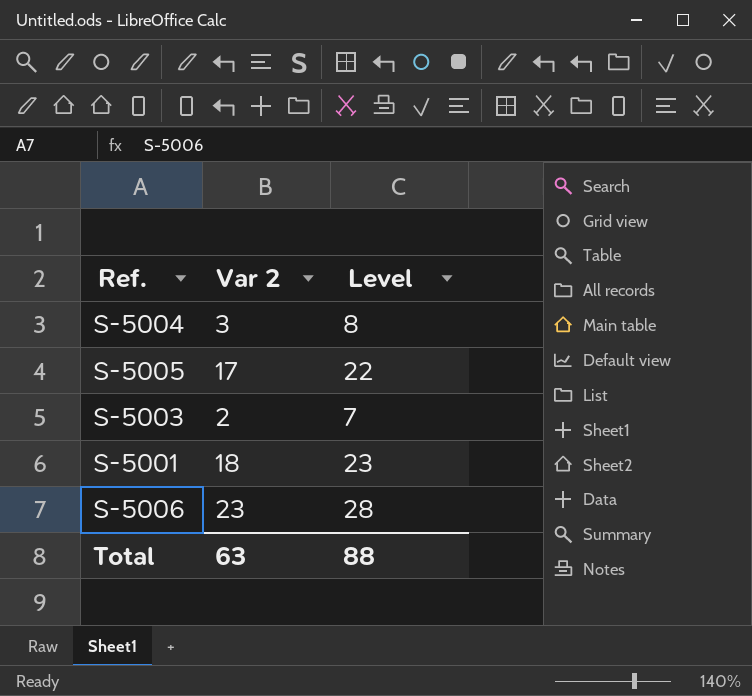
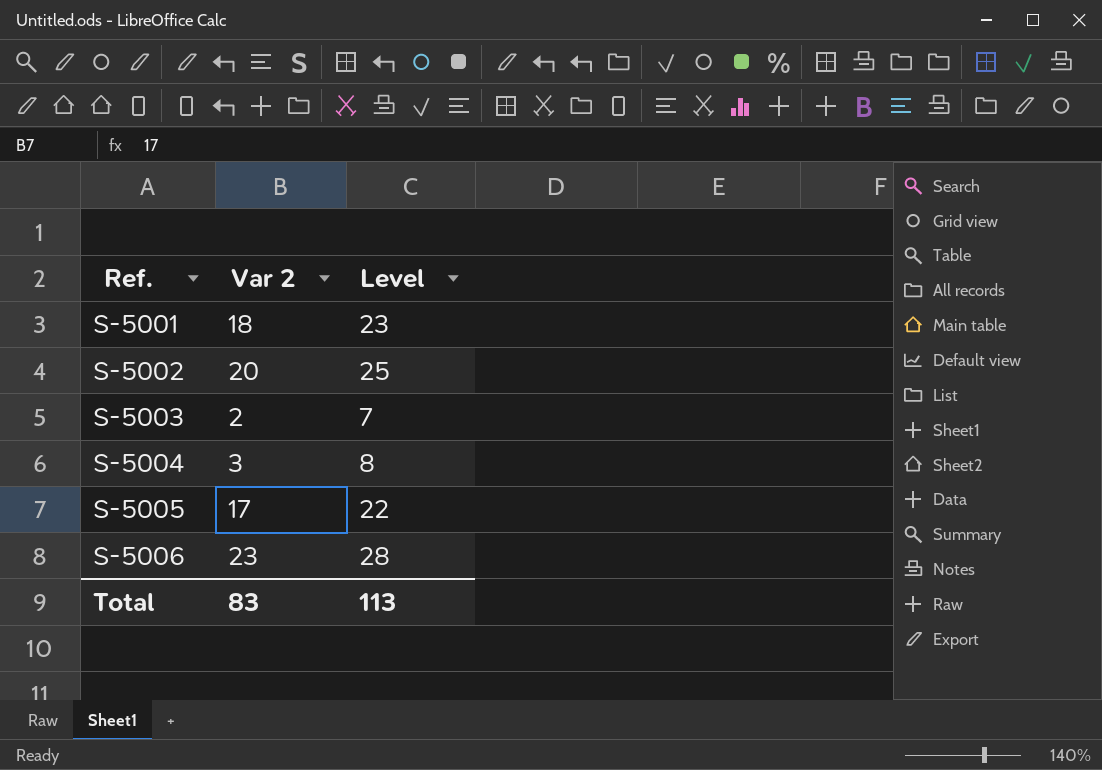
row order: none -> Ref. ascending
row S-5002: none -> 20 | 25
Total | Var 2: 63 -> 83
Total | Level: 88 -> 113

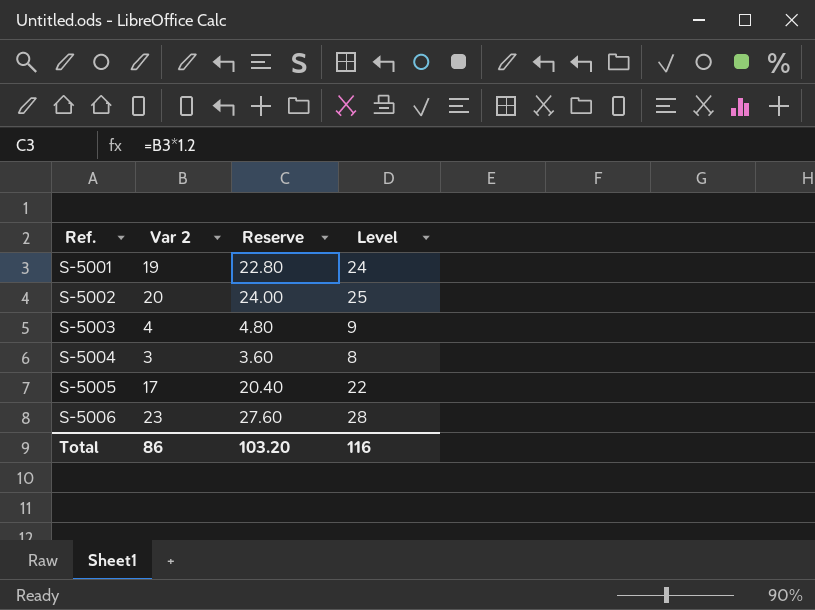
column Reserve | formula: none -> [Var 2] * 1.2
S-5001 | Var 2: 18 -> 19
S-5001 | Level: 23 -> 24
S-5003 | Var 2: 2 -> 4
S-5003 | Level: 7 -> 9
Total | Var 2: 83 -> 86
Total | Level: 113 -> 116

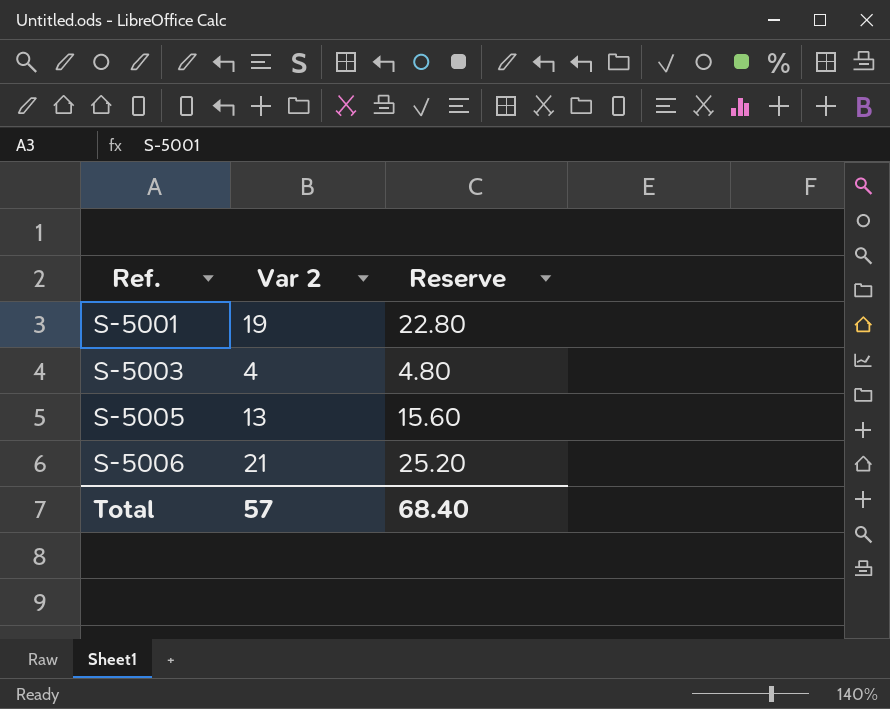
column Level | formula: [Var 2] + 5 -> none
row S-5002: 20 | 24.00 | 25 -> none
row S-5004: 3 | 3.60 | 8 -> none
S-5005 | Var 2: 17 -> 13
S-5005 | Reserve: 20.40 -> 15.60
S-5006 | Var 2: 23 -> 21
S-5006 | Reserve: 27.60 -> 25.20
Total | Var 2: 86 -> 57
Total | Reserve: 103.20 -> 68.40

